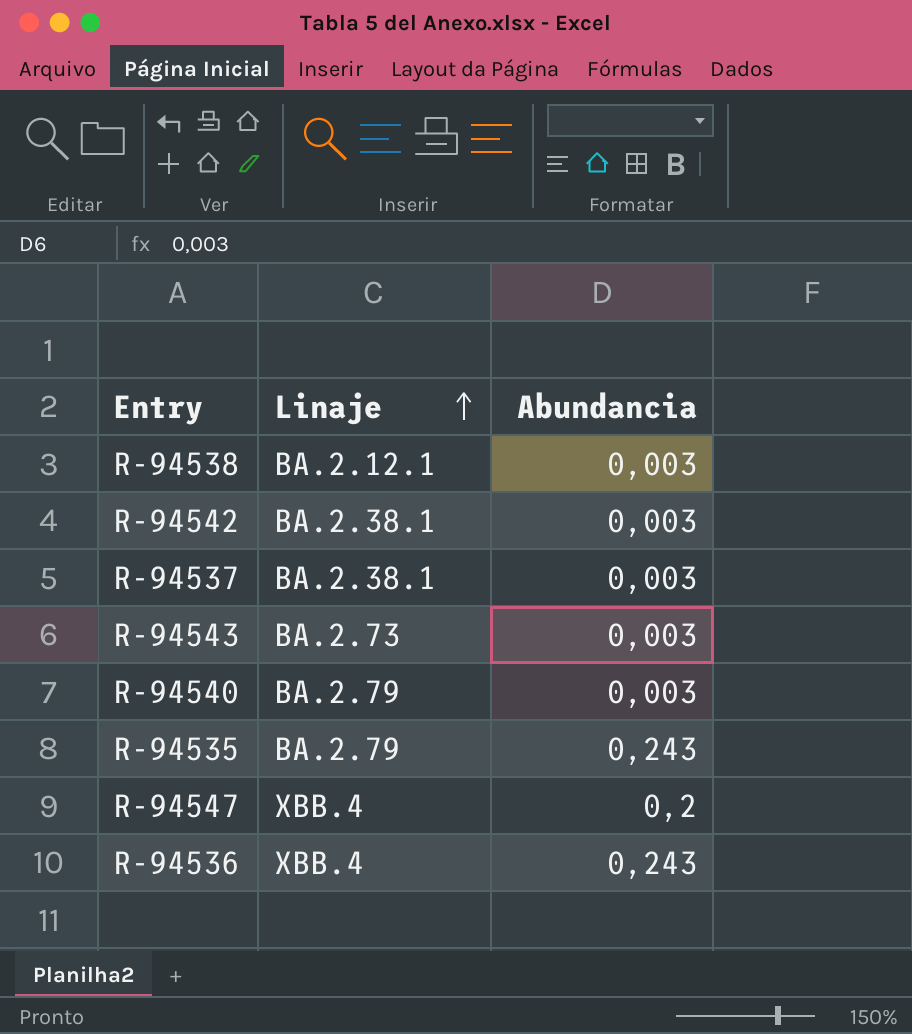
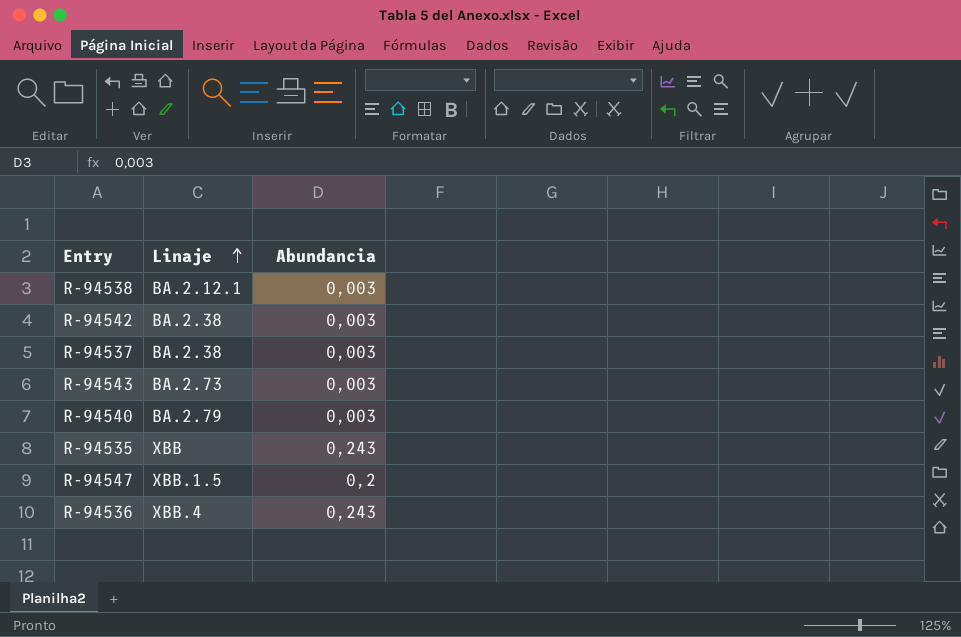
R-94542 | Linaje: BA.2.38.1 -> BA.2.38
R-94537 | Linaje: BA.2.38.1 -> BA.2.38
R-94535 | Linaje: BA.2.79 -> XBB
R-94547 | Linaje: XBB.4 -> XBB.1.5

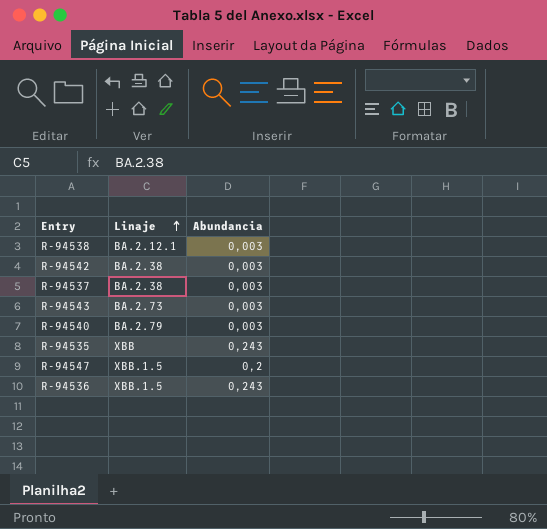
R-94536 | Linaje: XBB.4 -> XBB.1.5

